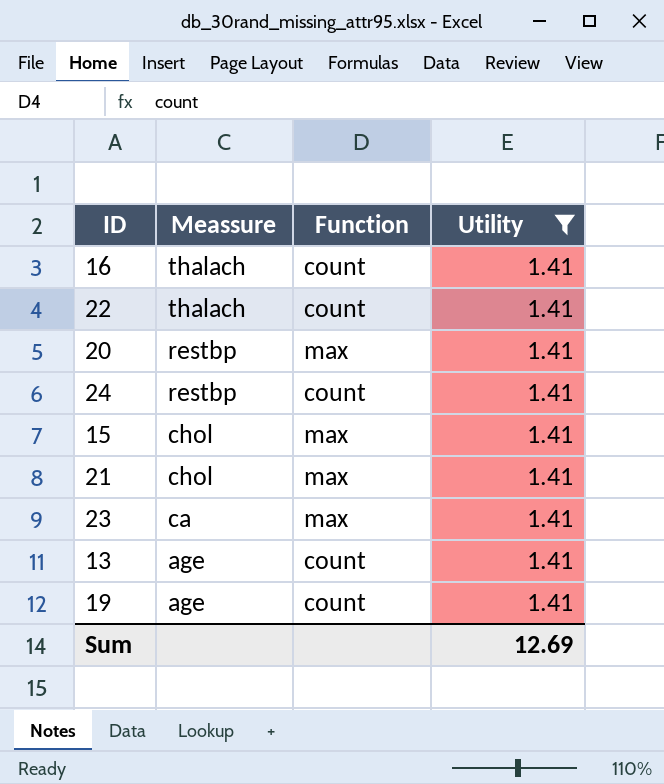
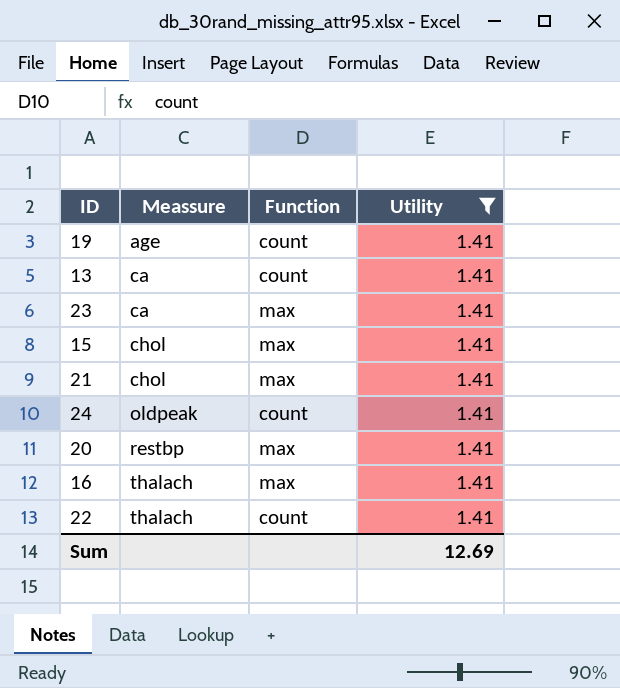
row order: Meassure descending -> Meassure ascending
13 | Meassure: age -> ca
24 | Meassure: restbp -> oldpeak
16 | Function: count -> max

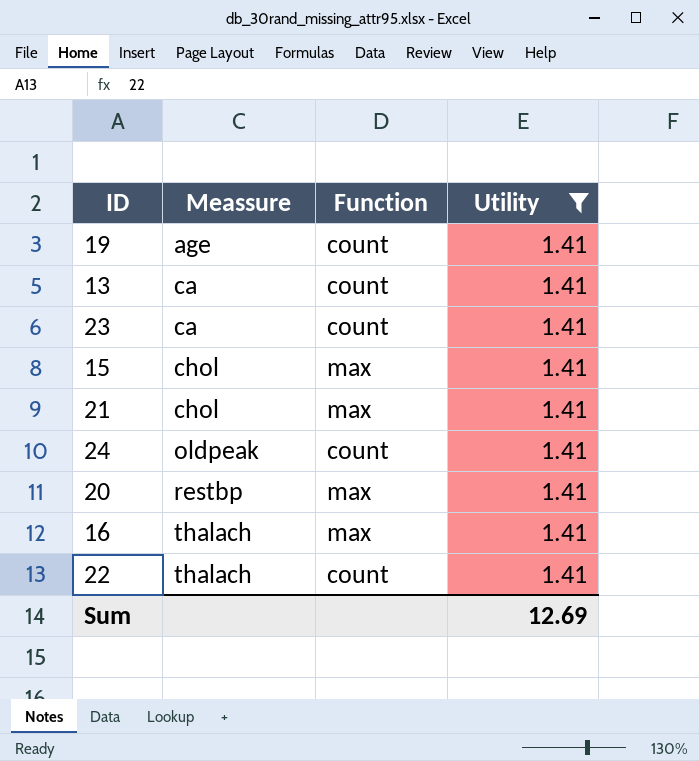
23 | Function: max -> count

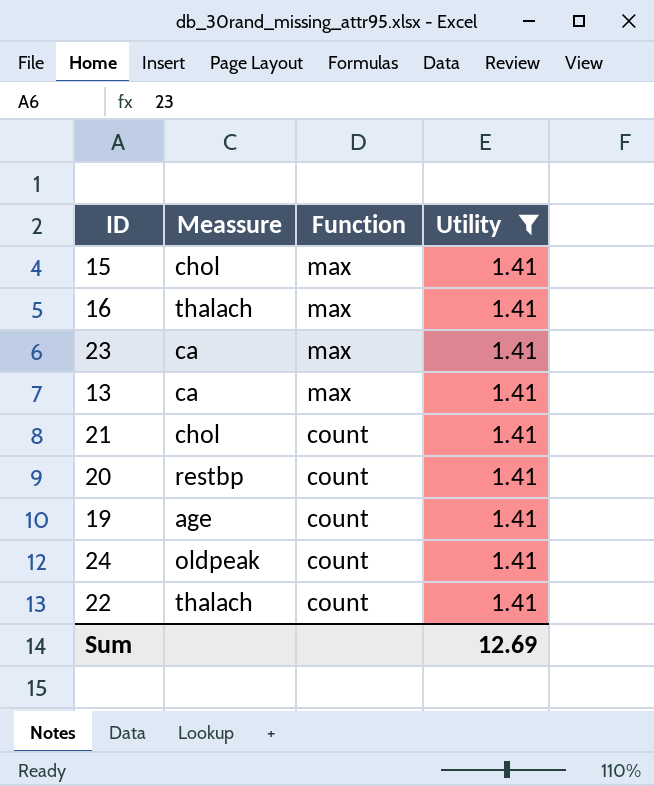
row order: Meassure ascending -> Function descending
23 | Function: count -> max
13 | Function: count -> max
21 | Function: max -> count
20 | Function: max -> count

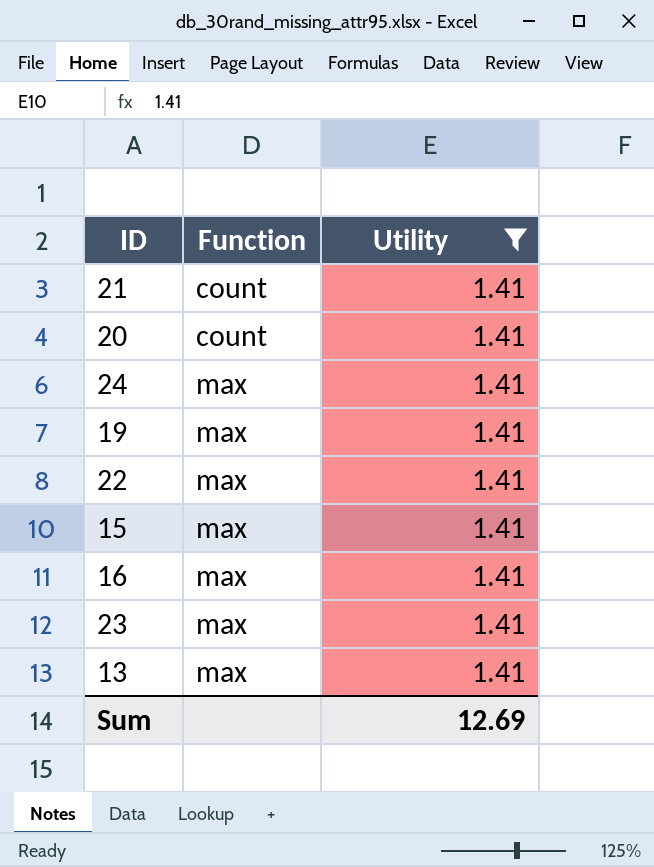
row order: Function descending -> Function ascending
column Meassure | position: 2 -> none
24 | Function: count -> max
19 | Function: count -> max
22 | Function: count -> max

